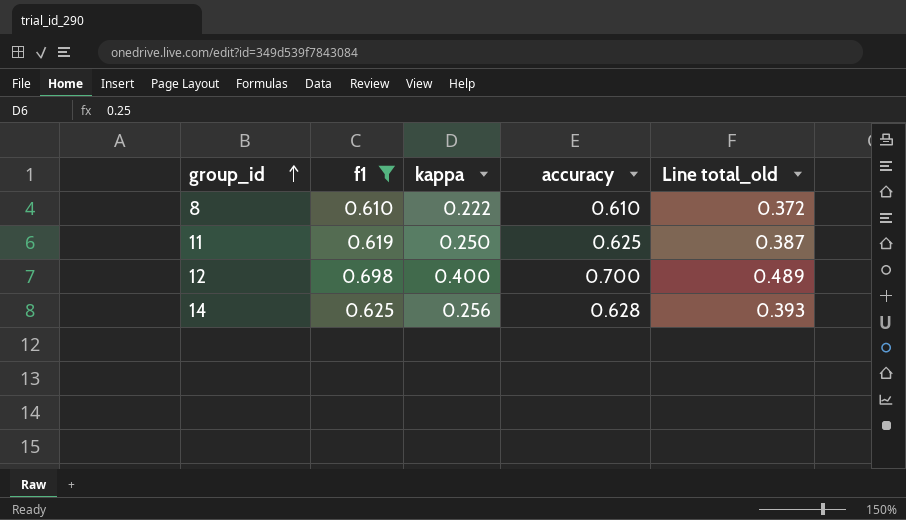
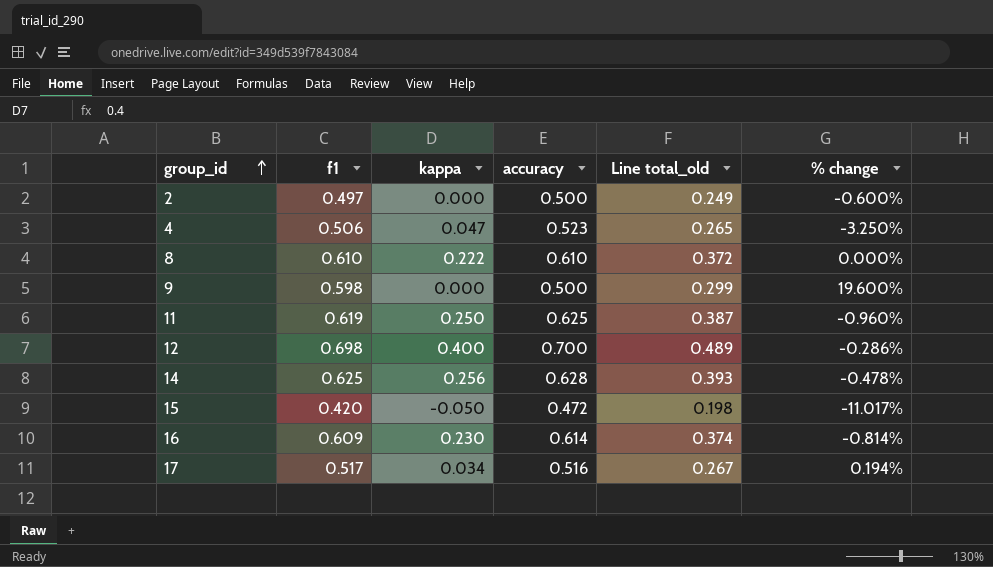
filter: f1 >= 0.610 -> none
column % change | formula: none -> ([f1] - [accuracy]) / [accuracy]

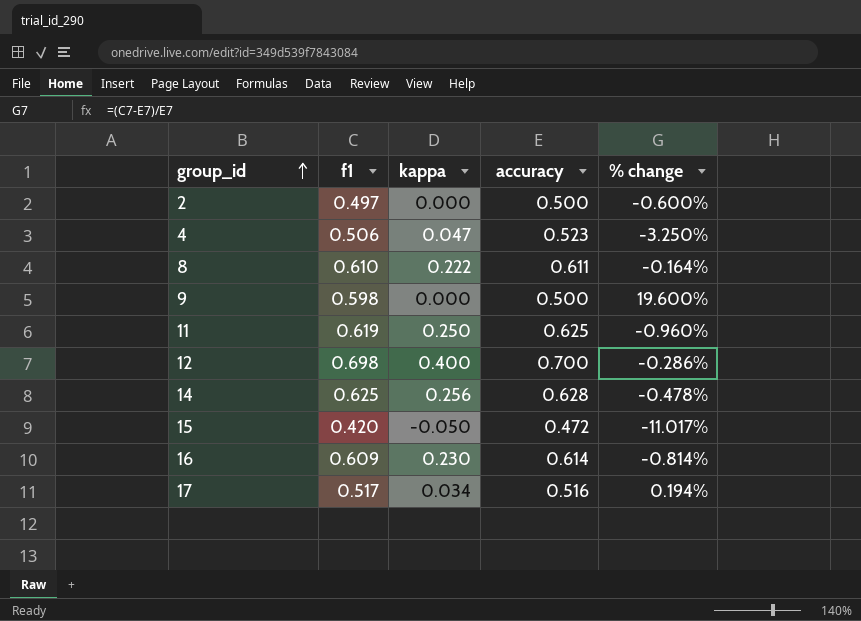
column Line total_old | formula: [f1] * [accuracy] -> none
8 | accuracy: 0.610 -> 0.611
8 | % change: 0.000% -> -0.164%

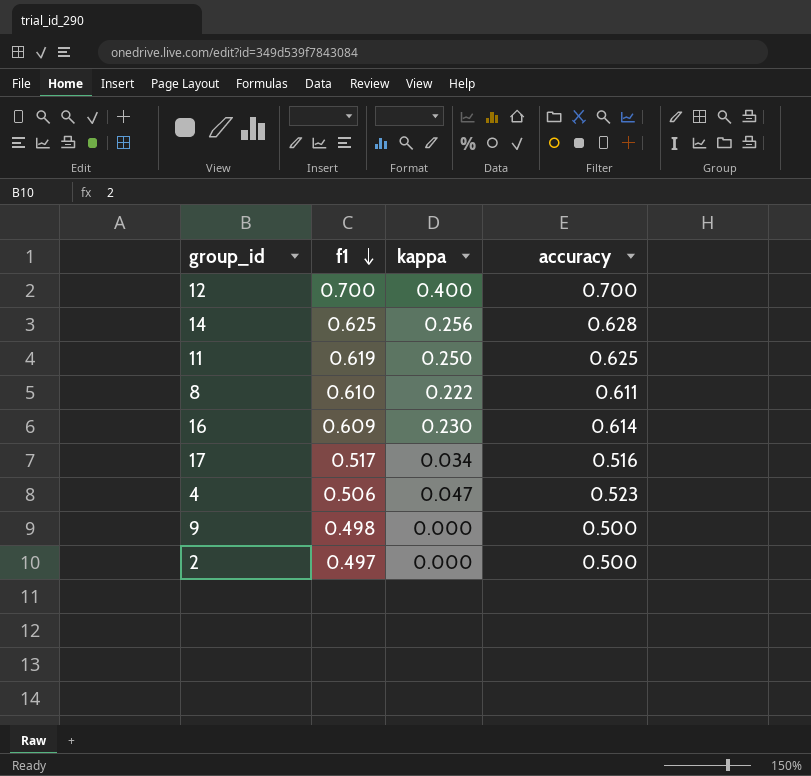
row order: group_id ascending -> f1 descending
column % change | formula: ([f1] - [accuracy]) / [accuracy] -> none
row 15: 0.420 | -0.050 | 0.472 | -11.017% -> none
12 | f1: 0.698 -> 0.700
9 | f1: 0.598 -> 0.498

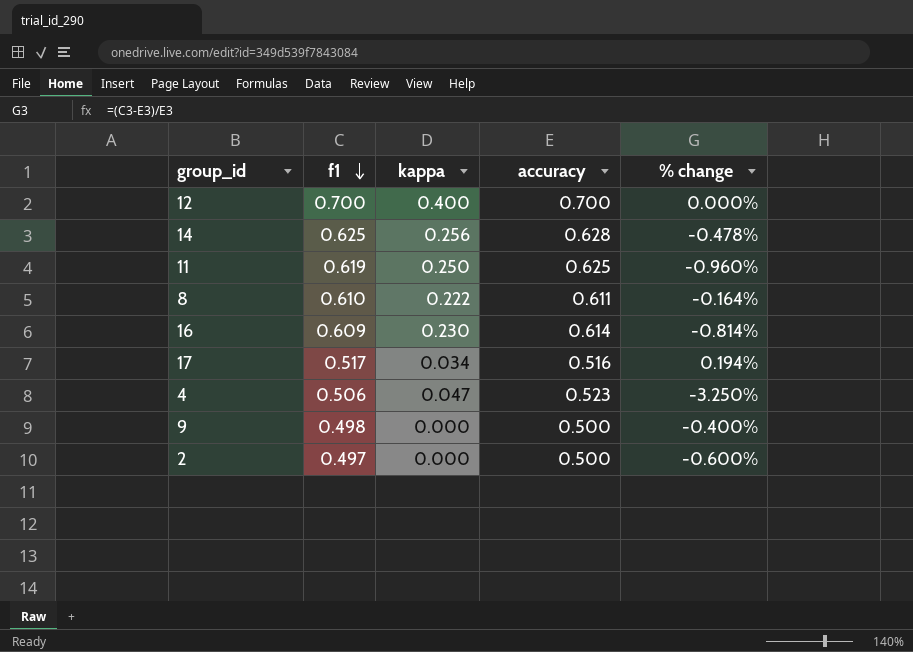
column % change | formula: none -> ([f1] - [accuracy]) / [accuracy]

